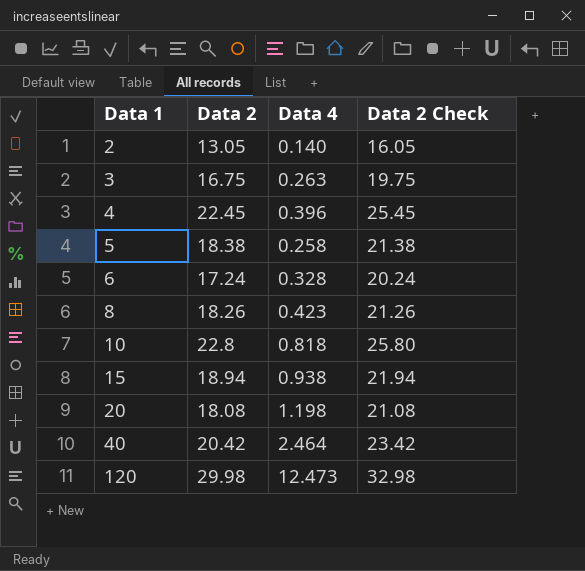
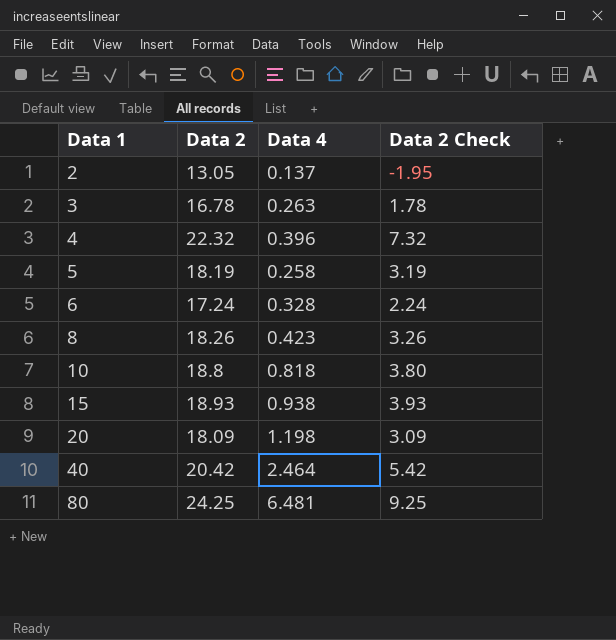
column Data 2 Check | formula: [Data 2] + 3 -> [Data 2] - 15
row 120: 29.98 | 12.473 | 32.98 -> none
2 | Data 4: 0.140 -> 0.137
3 | Data 2: 16.75 -> 16.78
4 | Data 2: 22.45 -> 22.32
5 | Data 2: 18.38 -> 18.19
10 | Data 2: 22.8 -> 18.8
15 | Data 2: 18.94 -> 18.93
20 | Data 2: 18.08 -> 18.09
row 80: none -> 24.25 | 6.481 | 9.25

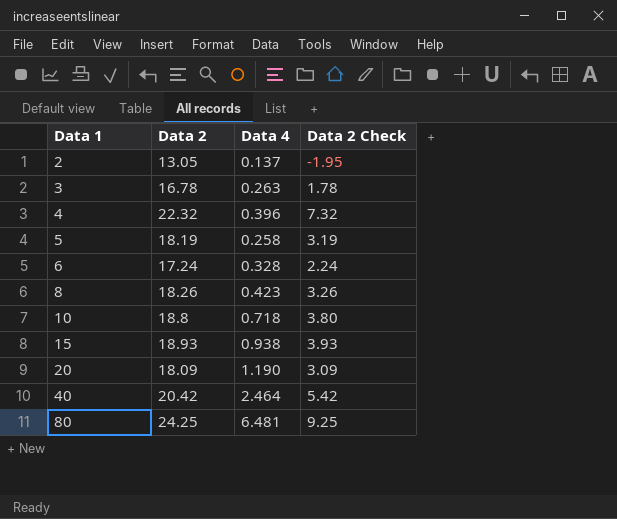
10 | Data 4: 0.818 -> 0.718
20 | Data 4: 1.198 -> 1.190

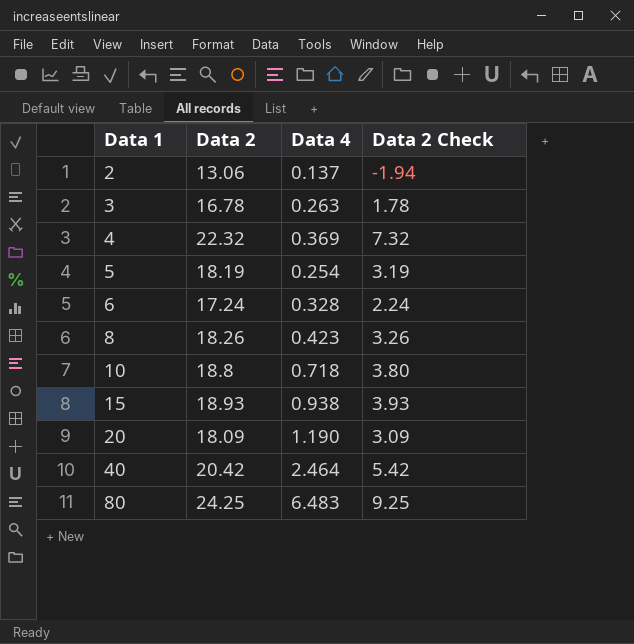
2 | Data 2: 13.05 -> 13.06
2 | Data 2 Check: -1.95 -> -1.94
4 | Data 4: 0.396 -> 0.369
5 | Data 4: 0.258 -> 0.254
80 | Data 4: 6.481 -> 6.483

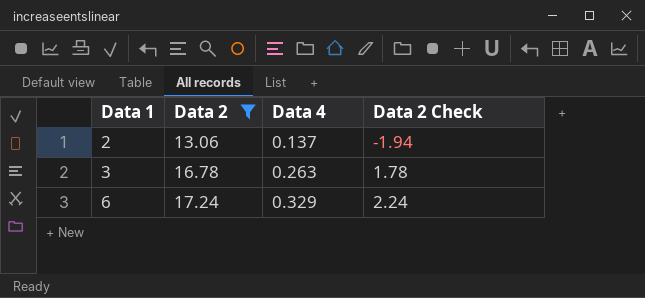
filter: none -> Data 2 <= 17.24
6 | Data 4: 0.328 -> 0.329

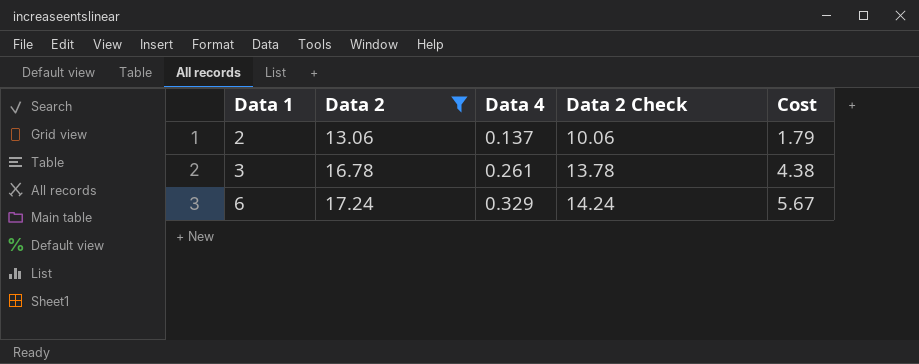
column Data 2 Check | formula: [Data 2] - 15 -> [Data 2] - 3
column Cost | formula: none -> [Data 2] * [Data 4]
3 | Data 4: 0.263 -> 0.261

